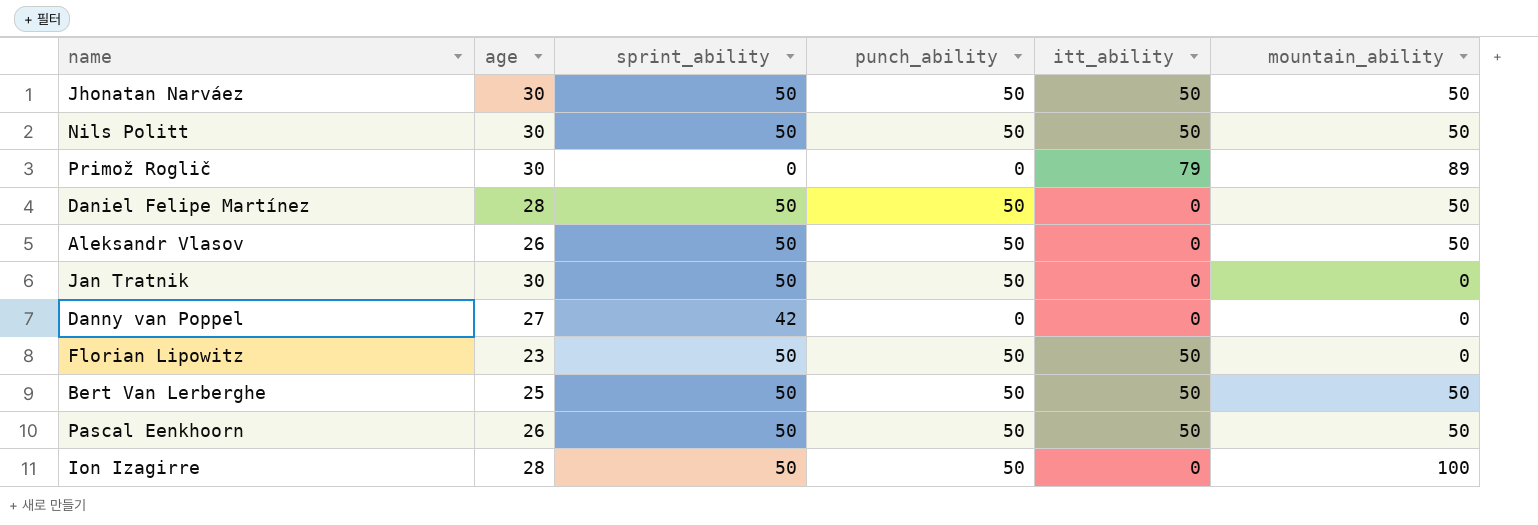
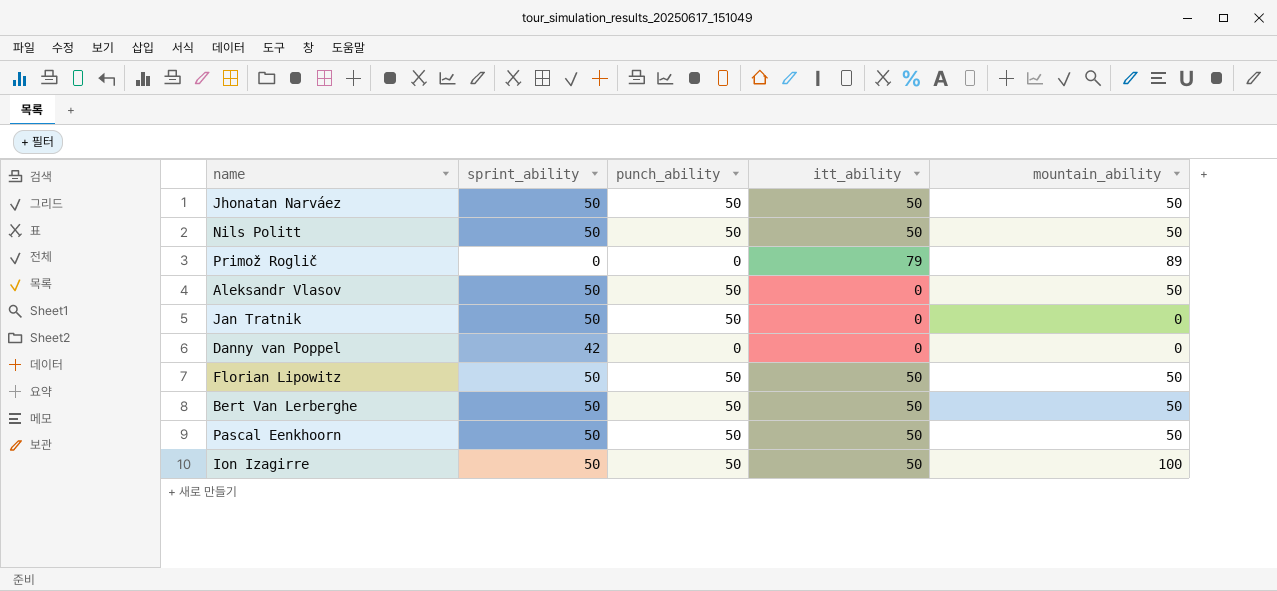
column age | position: 2 -> none
row Daniel Felipe Martínez: 28 | 50 | 50 | 0 | 50 -> none
Florian Lipowitz | mountain_ability: 0 -> 50
Ion Izagirre | itt_ability: 0 -> 50

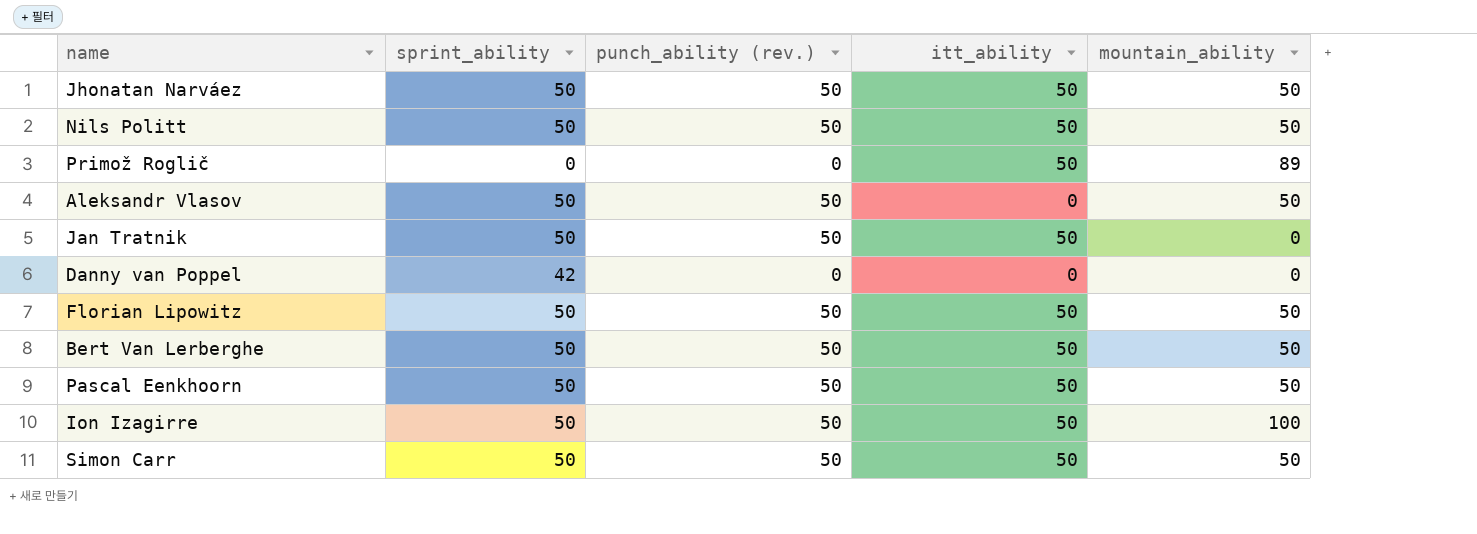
column name: punch_ability -> punch_ability (rev.)
Primož Roglič | itt_ability: 79 -> 50
Jan Tratnik | itt_ability: 0 -> 50
row Simon Carr: none -> 50 | 50 | 50 | 50

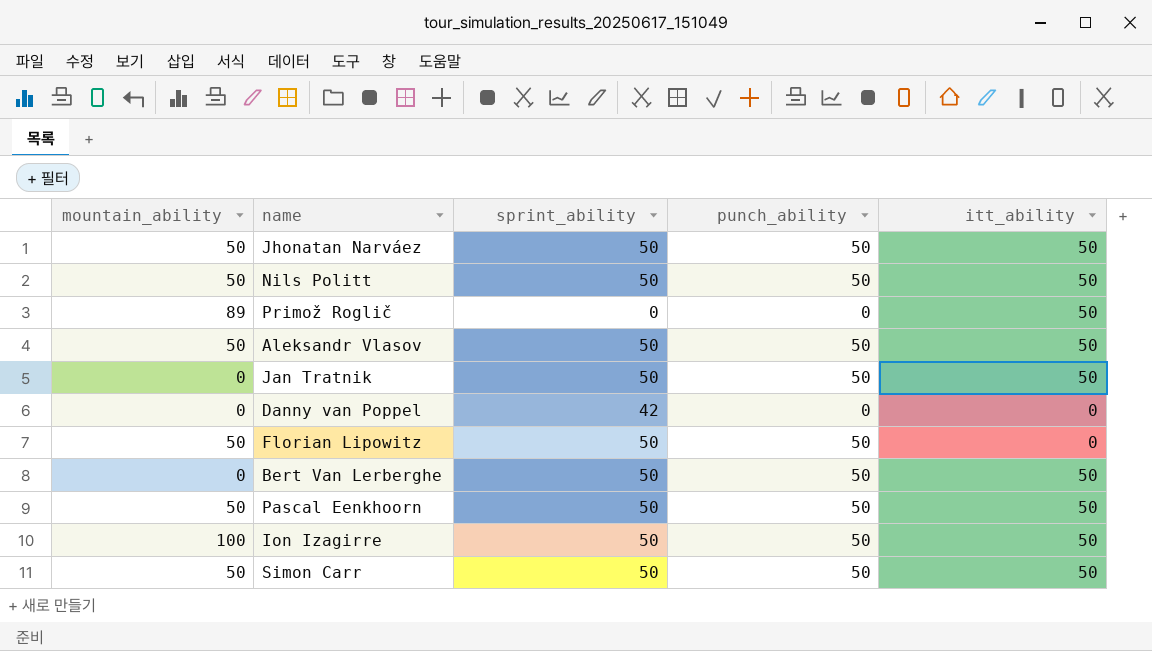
column mountain_ability | position: 5 -> 1
column name: punch_ability (rev.) -> punch_ability
Aleksandr Vlasov | itt_ability: 0 -> 50
Florian Lipowitz | itt_ability: 50 -> 0
Bert Van Lerberghe | mountain_ability: 50 -> 0

